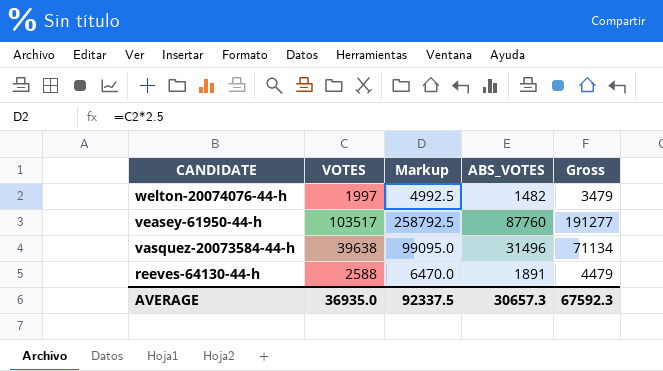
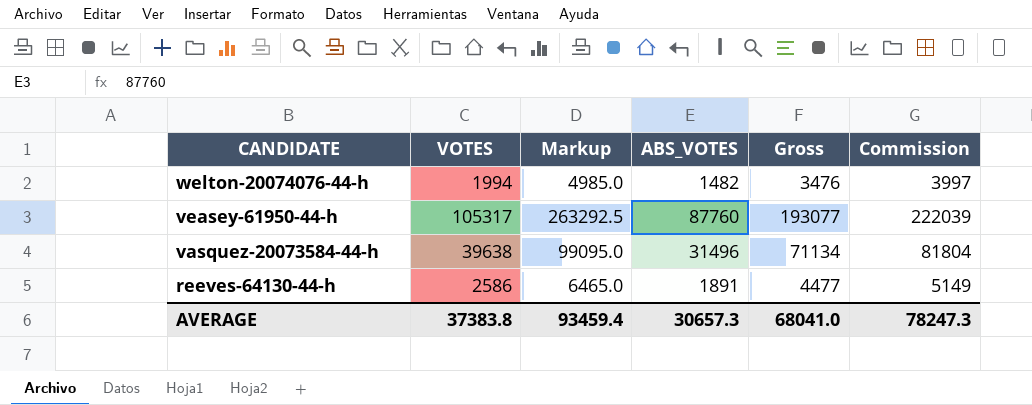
column Commission | formula: none -> [Gross] * 1.15
welton-20074076-44-h | VOTES: 1997 -> 1994
welton-20074076-44-h | Markup: 4992.5 -> 4985.0
welton-20074076-44-h | Gross: 3479 -> 3476
veasey-61950-44-h | VOTES: 103517 -> 105317
veasey-61950-44-h | Markup: 258792.5 -> 263292.5
veasey-61950-44-h | Gross: 191277 -> 193077
reeves-64130-44-h | VOTES: 2588 -> 2586
reeves-64130-44-h | Markup: 6470.0 -> 6465.0
reeves-64130-44-h | Gross: 4479 -> 4477
AVERAGE | VOTES: 36935.0 -> 37383.8
AVERAGE | Markup: 92337.5 -> 93459.4
AVERAGE | Gross: 67592.3 -> 68041.0

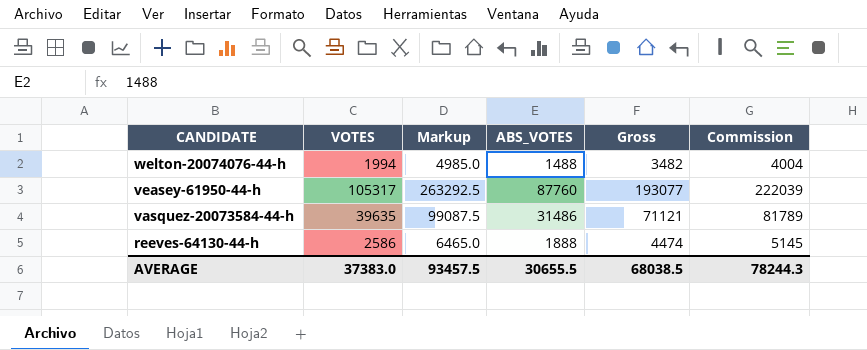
welton-20074076-44-h | ABS_VOTES: 1482 -> 1488
welton-20074076-44-h | Gross: 3476 -> 3482
welton-20074076-44-h | Commission: 3997 -> 4004
vasquez-20073584-44-h | VOTES: 39638 -> 39635
vasquez-20073584-44-h | Markup: 99095.0 -> 99087.5
vasquez-20073584-44-h | ABS_VOTES: 31496 -> 31486
vasquez-20073584-44-h | Gross: 71134 -> 71121
vasquez-20073584-44-h | Commission: 81804 -> 81789
reeves-64130-44-h | ABS_VOTES: 1891 -> 1888
reeves-64130-44-h | Gross: 4477 -> 4474
reeves-64130-44-h | Commission: 5149 -> 5145
AVERAGE | VOTES: 37383.8 -> 37383.0
AVERAGE | Markup: 93459.4 -> 93457.5
AVERAGE | ABS_VOTES: 30657.3 -> 30655.5
AVERAGE | Gross: 68041.0 -> 68038.5
AVERAGE | Commission: 78247.3 -> 78244.3

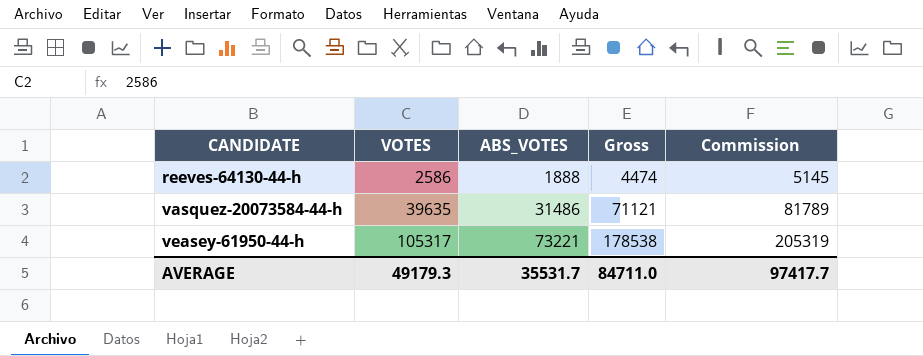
row order: CANDIDATE descending -> CANDIDATE ascending
column Markup | formula: [VOTES] * 2.5 -> none
row welton-20074076-44-h: 1994 | 4985.0 | 1488 | 3482 | 4004 -> none
veasey-61950-44-h | ABS_VOTES: 87760 -> 73221
veasey-61950-44-h | Gross: 193077 -> 178538
veasey-61950-44-h | Commission: 222039 -> 205319
AVERAGE | VOTES: 37383.0 -> 49179.3
AVERAGE | ABS_VOTES: 30655.5 -> 35531.7
AVERAGE | Gross: 68038.5 -> 84711.0
AVERAGE | Commission: 78244.3 -> 97417.7

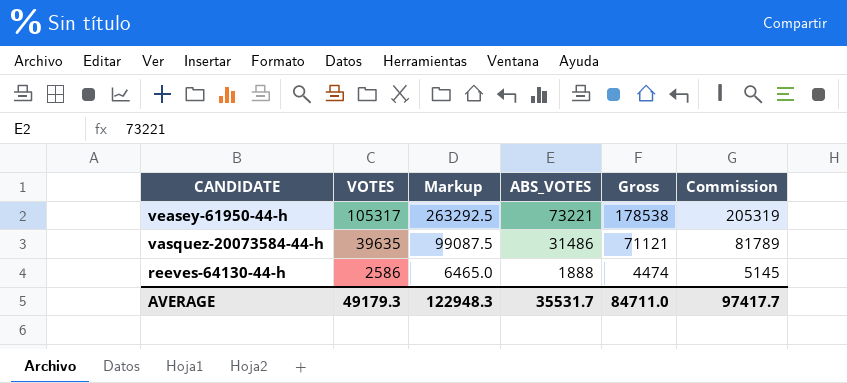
row order: CANDIDATE ascending -> CANDIDATE descending
column Markup | formula: none -> [VOTES] * 2.5

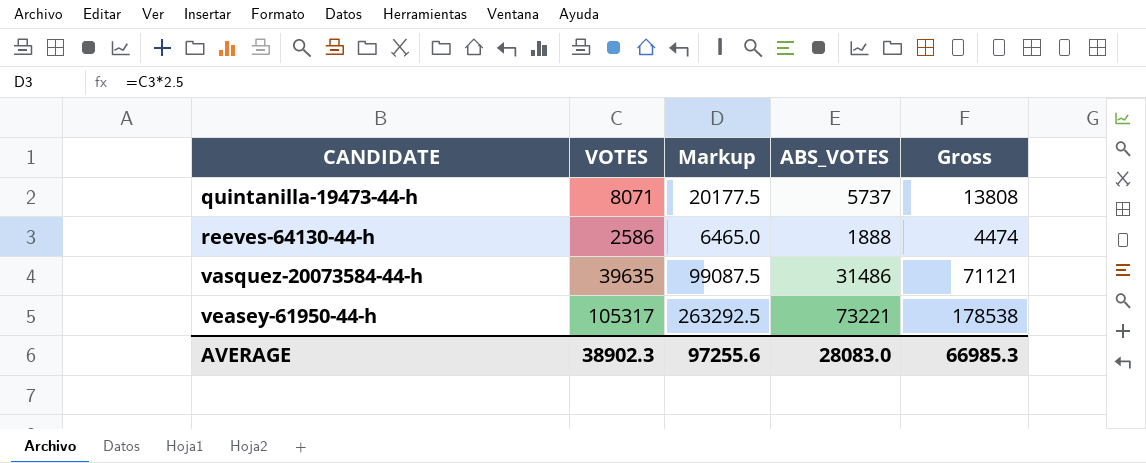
row order: CANDIDATE descending -> CANDIDATE ascending
column Commission | formula: [Gross] * 1.15 -> none
row quintanilla-19473-44-h: none -> 8071 | 20177.5 | 5737 | 13808
AVERAGE | VOTES: 49179.3 -> 38902.3
AVERAGE | Markup: 122948.3 -> 97255.6
AVERAGE | ABS_VOTES: 35531.7 -> 28083.0
AVERAGE | Gross: 84711.0 -> 66985.3

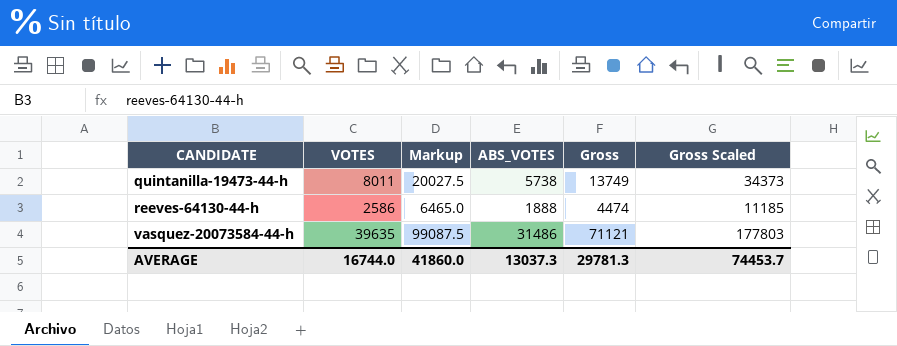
column Gross Scaled | formula: none -> [Gross] * 2.5
row veasey-61950-44-h: 105317 | 263292.5 | 73221 | 178538 -> none
quintanilla-19473-44-h | VOTES: 8071 -> 8011
quintanilla-19473-44-h | Markup: 20177.5 -> 20027.5
quintanilla-19473-44-h | ABS_VOTES: 5737 -> 5738
quintanilla-19473-44-h | Gross: 13808 -> 13749
AVERAGE | VOTES: 38902.3 -> 16744.0
AVERAGE | Markup: 97255.6 -> 41860.0
AVERAGE | ABS_VOTES: 28083.0 -> 13037.3
AVERAGE | Gross: 66985.3 -> 29781.3

